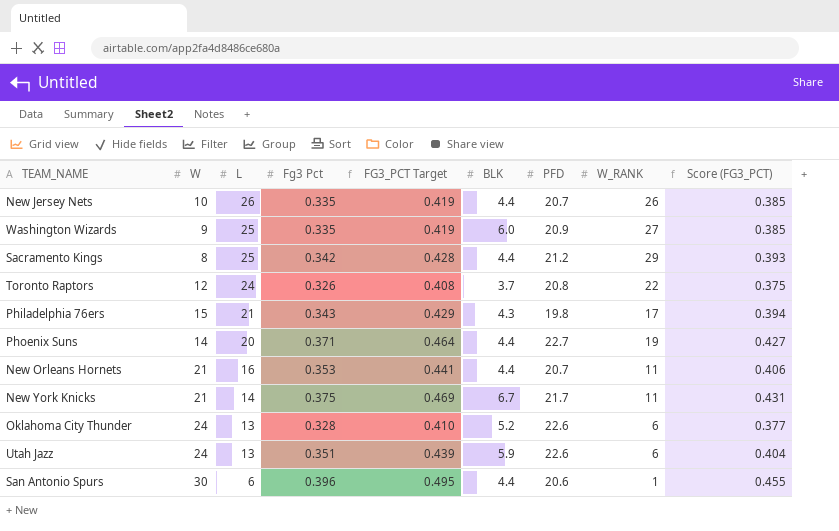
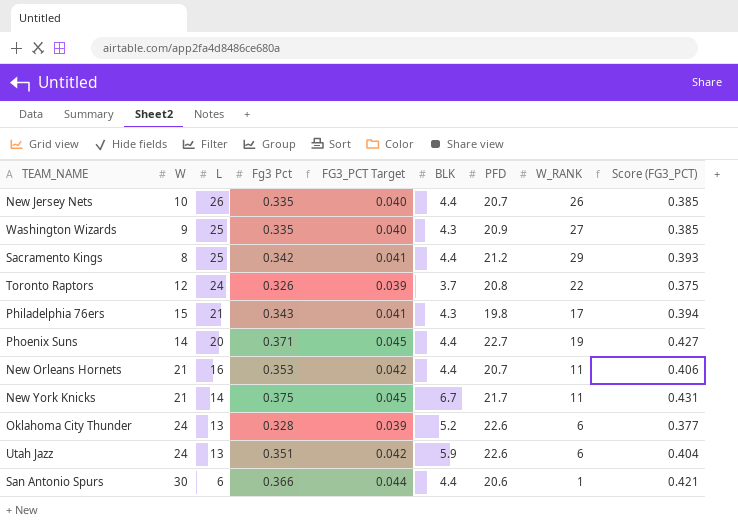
column FG3_PCT Target | formula: [Fg3 Pct] * 1.25 -> [Fg3 Pct] * 0.12
Washington Wizards | BLK: 6.0 -> 4.3
San Antonio Spurs | Fg3 Pct: 0.396 -> 0.366
San Antonio Spurs | Score (FG3_PCT): 0.455 -> 0.421

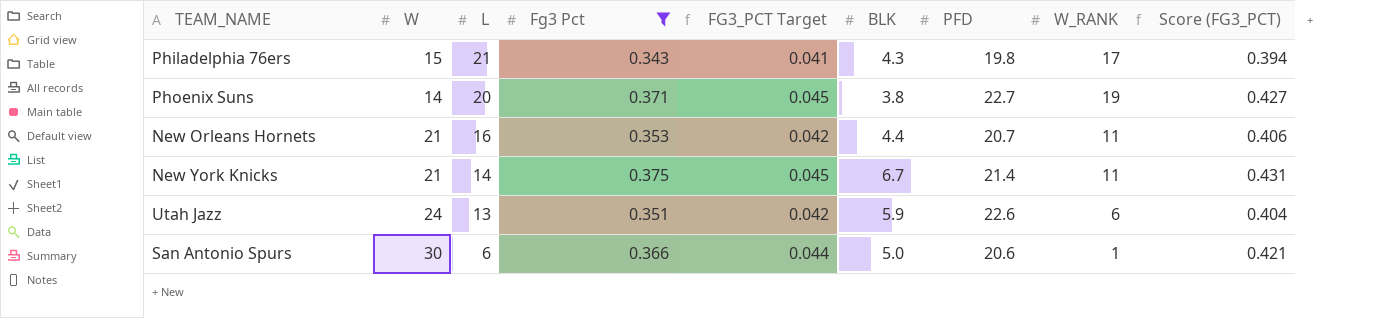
filter: none -> Fg3 Pct >= 0.343
Phoenix Suns | BLK: 4.4 -> 3.8
New York Knicks | PFD: 21.7 -> 21.4
San Antonio Spurs | BLK: 4.4 -> 5.0

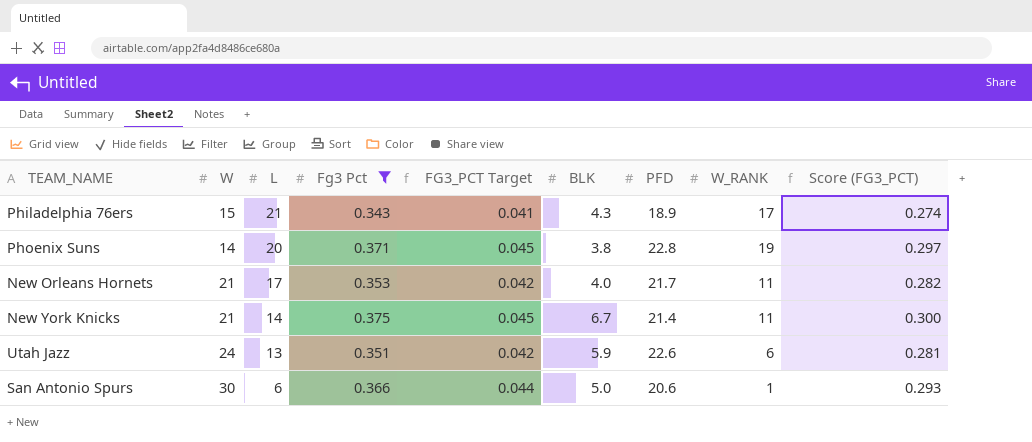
column Score (FG3_PCT) | formula: [Fg3 Pct] * 1.15 -> [Fg3 Pct] * 0.8
Philadelphia 76ers | PFD: 19.8 -> 18.9
Phoenix Suns | PFD: 22.7 -> 22.8
New Orleans Hornets | L: 16 -> 17
New Orleans Hornets | BLK: 4.4 -> 4.0
New Orleans Hornets | PFD: 20.7 -> 21.7

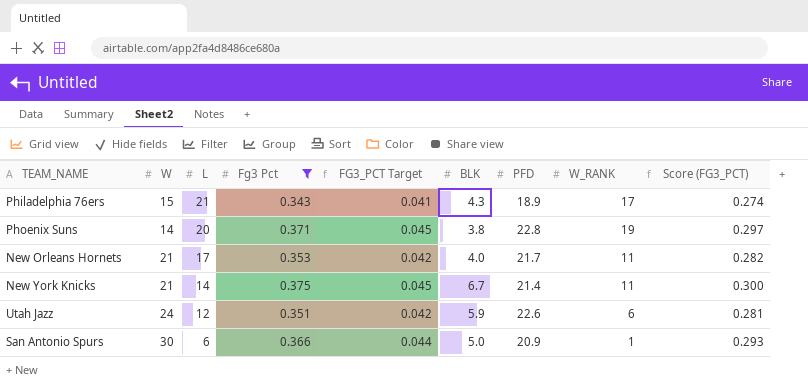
Utah Jazz | L: 13 -> 12
San Antonio Spurs | PFD: 20.6 -> 20.9

